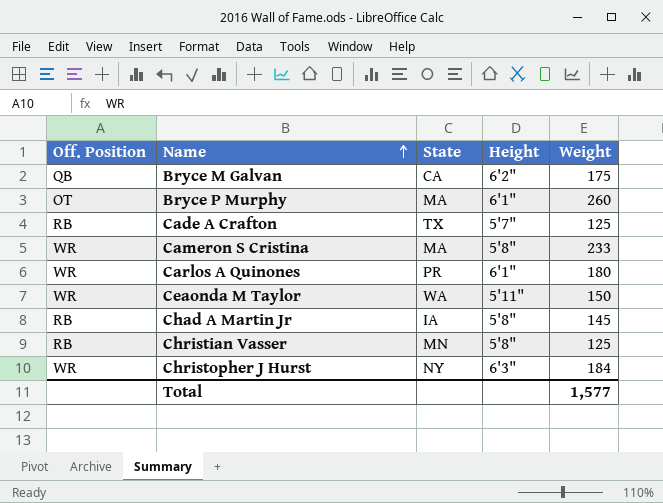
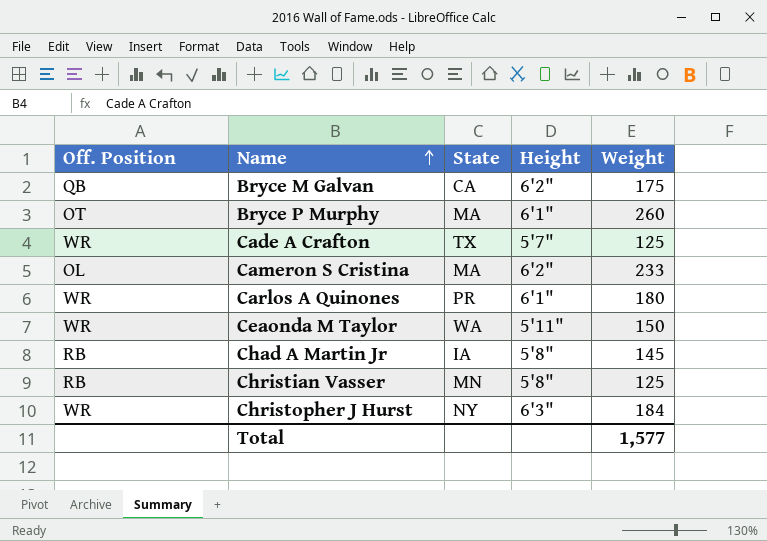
Cade A Crafton | Off. Position: RB -> WR
Cameron S Cristina | Off. Position: WR -> OL
Cameron S Cristina | Height: 5'8" -> 6'2"

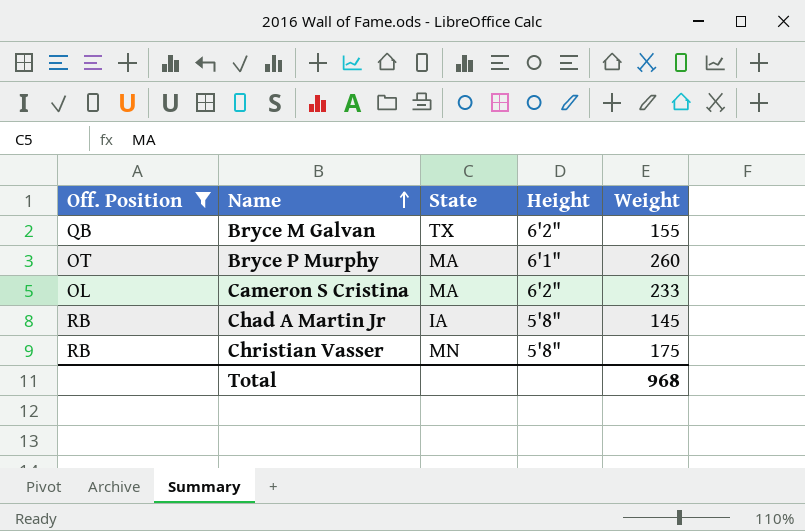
filter: none -> Off. Position != WR
Bryce M Galvan | State: CA -> TX
Bryce M Galvan | Weight: 175 -> 155
Christian Vasser | Weight: 125 -> 175
Total | Weight: 1,577 -> 968

